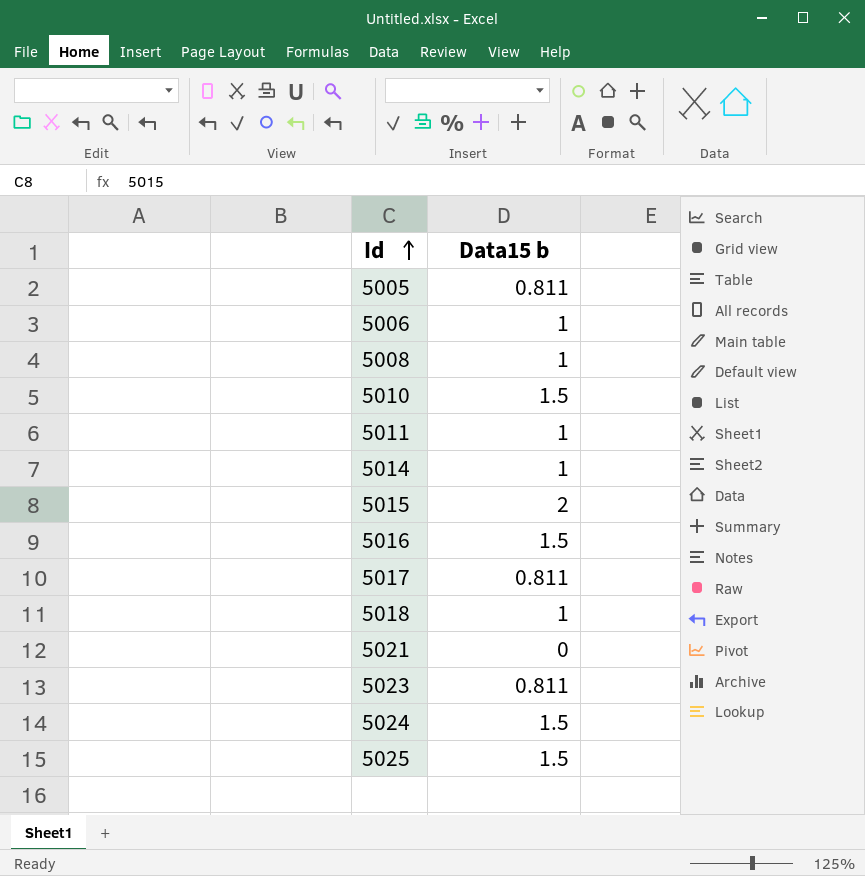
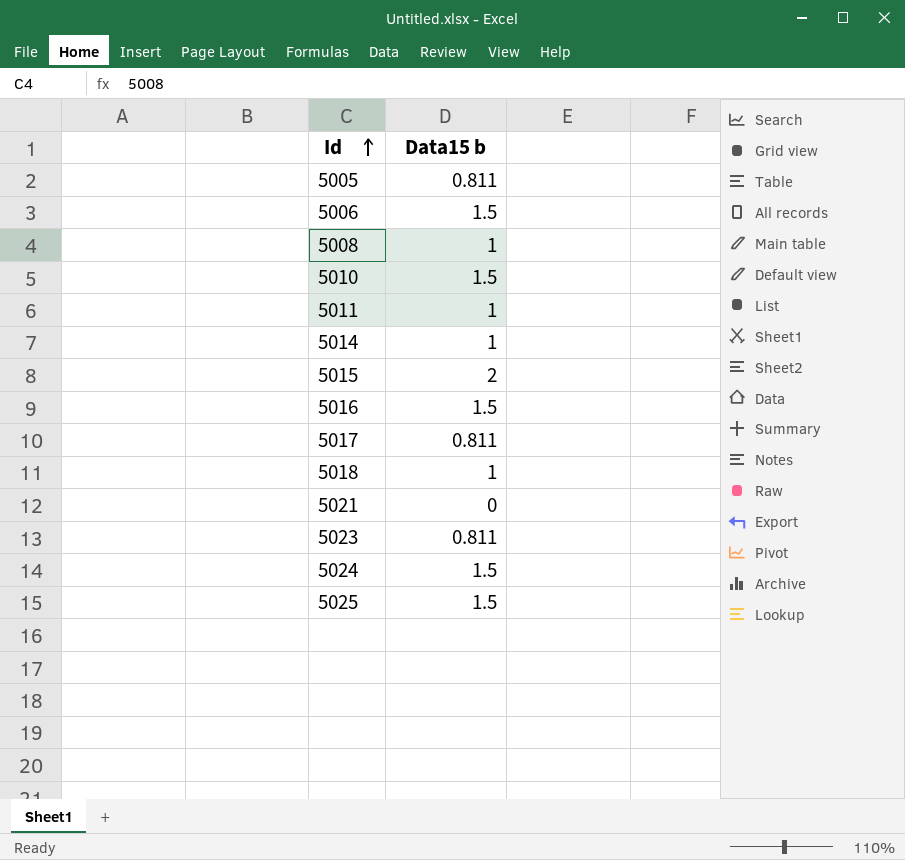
5006 | Data15 b: 1 -> 1.5

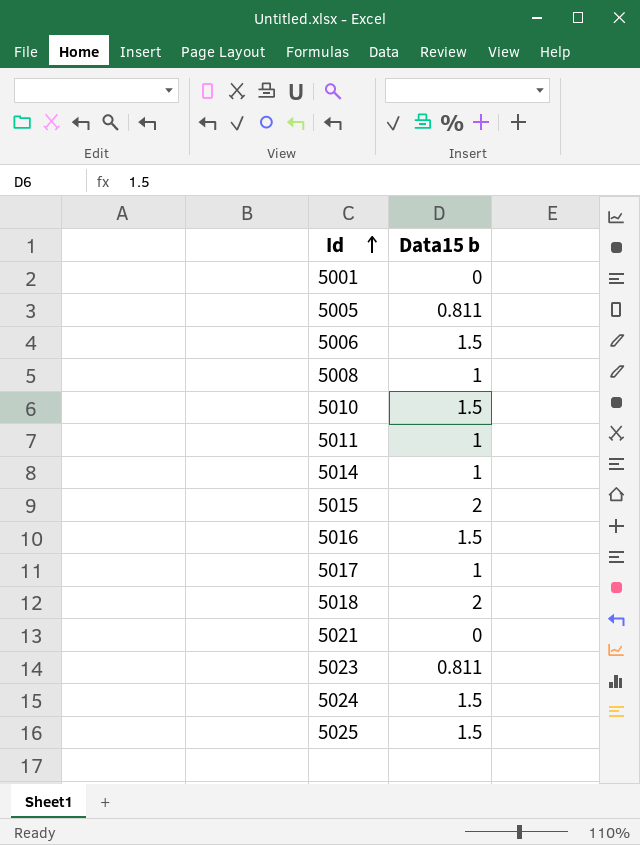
row 5001: none -> 0
5017 | Data15 b: 0.811 -> 1
5018 | Data15 b: 1 -> 2

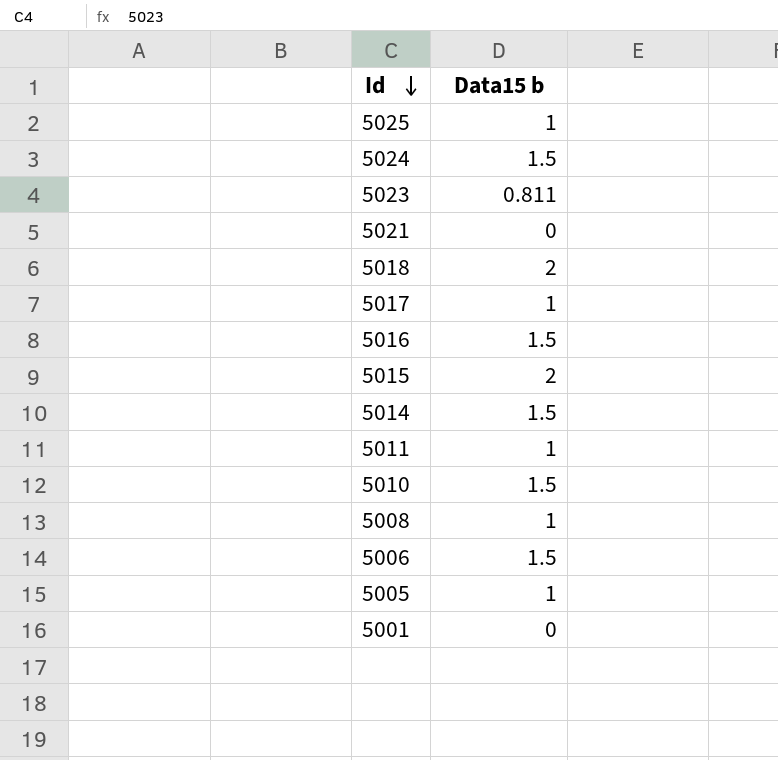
row order: Id ascending -> Id descending
5025 | Data15 b: 1.5 -> 1
5014 | Data15 b: 1 -> 1.5
5005 | Data15 b: 0.811 -> 1

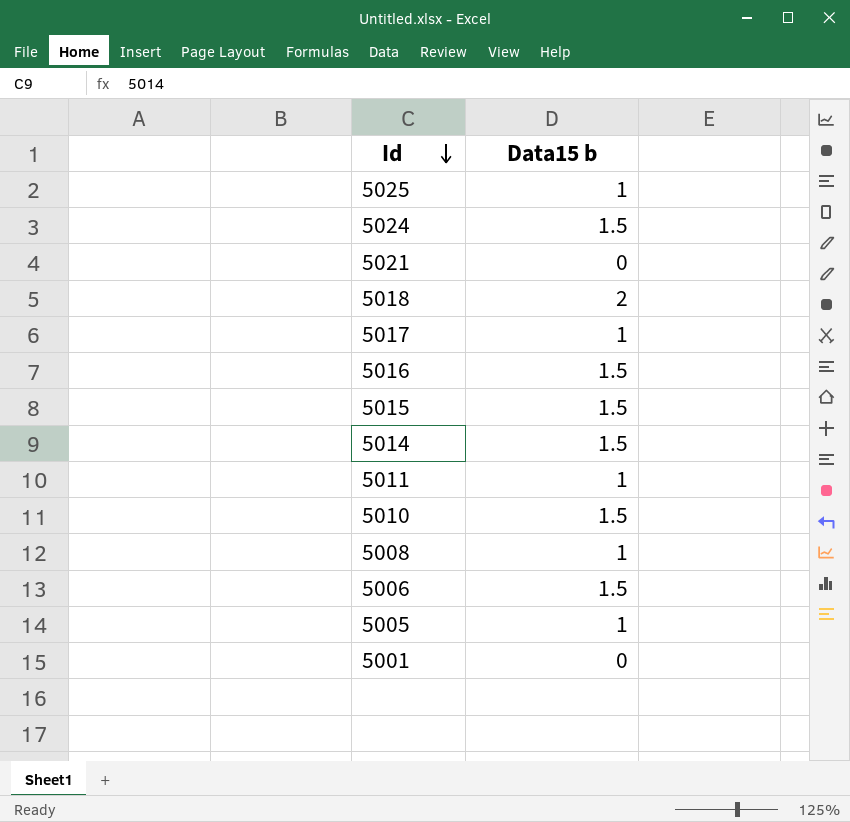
row 5023: 0.811 -> none
5015 | Data15 b: 2 -> 1.5

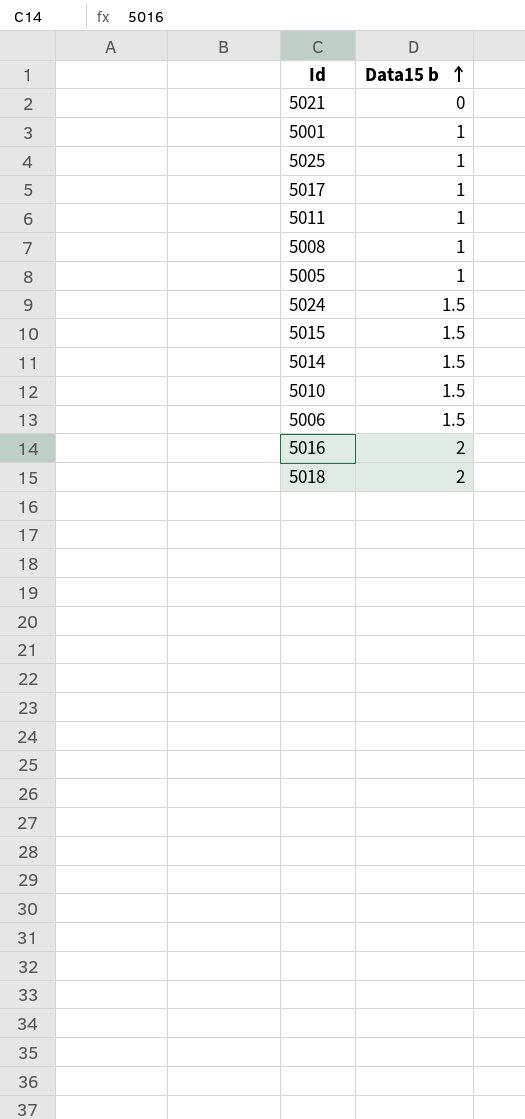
row order: Id descending -> Data15 b ascending
5001 | Data15 b: 0 -> 1
5016 | Data15 b: 1.5 -> 2

